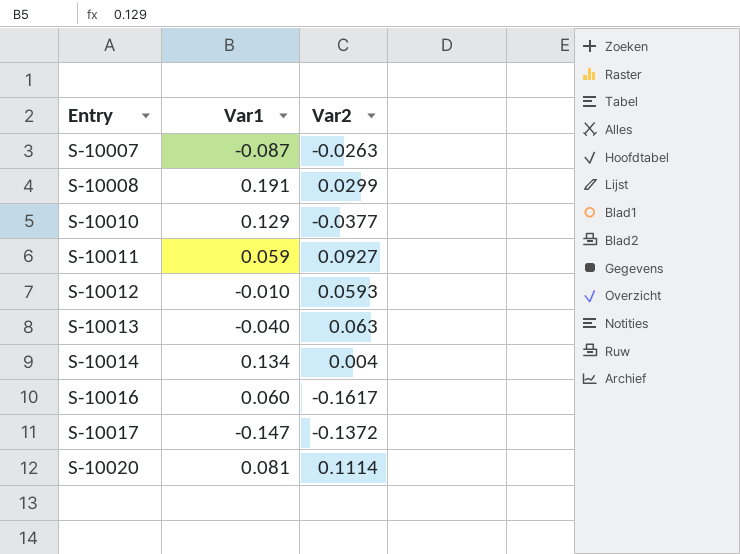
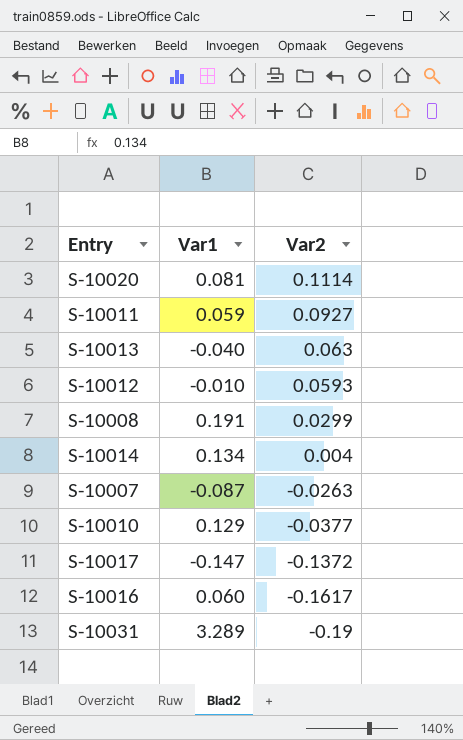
row order: Entry ascending -> Var2 descending
row S-10031: none -> 3.289 | -0.19

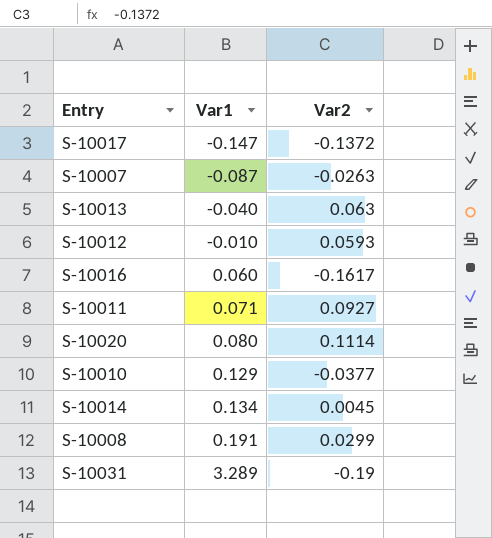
row order: Var2 descending -> Var1 ascending
S-10011 | Var1: 0.059 -> 0.071
S-10020 | Var1: 0.081 -> 0.080
S-10014 | Var2: 0.004 -> 0.0045

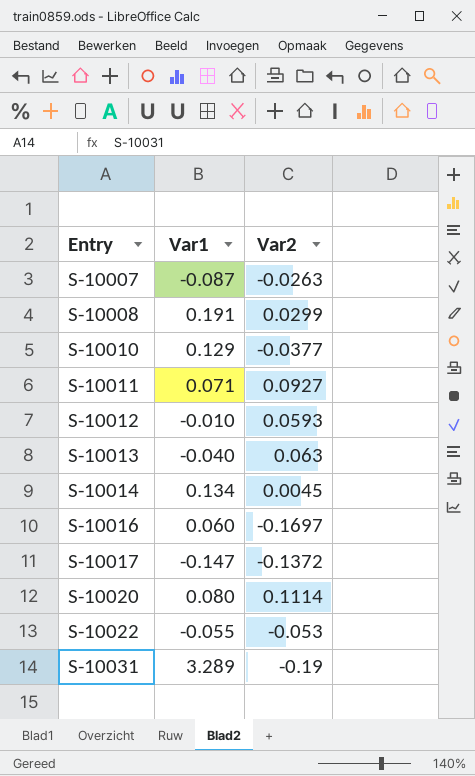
row order: Var1 ascending -> Entry ascending
S-10016 | Var2: -0.1617 -> -0.1697
row S-10022: none -> -0.055 | -0.053

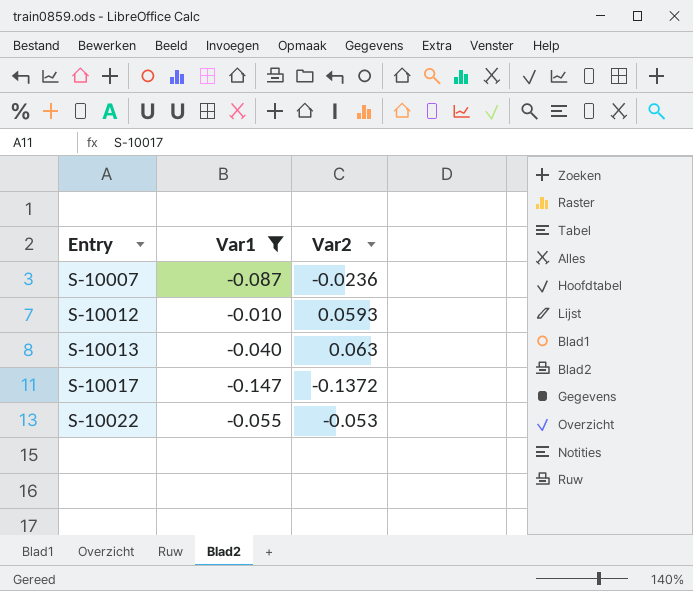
filter: none -> Var1 <= -0.010
S-10007 | Var2: -0.0263 -> -0.0236

